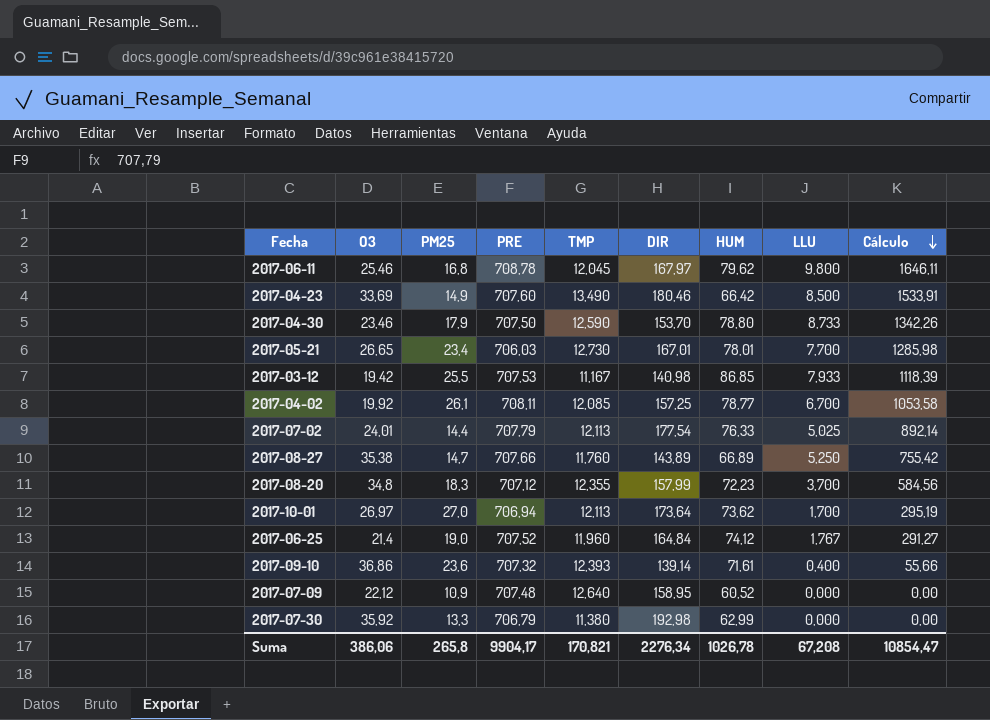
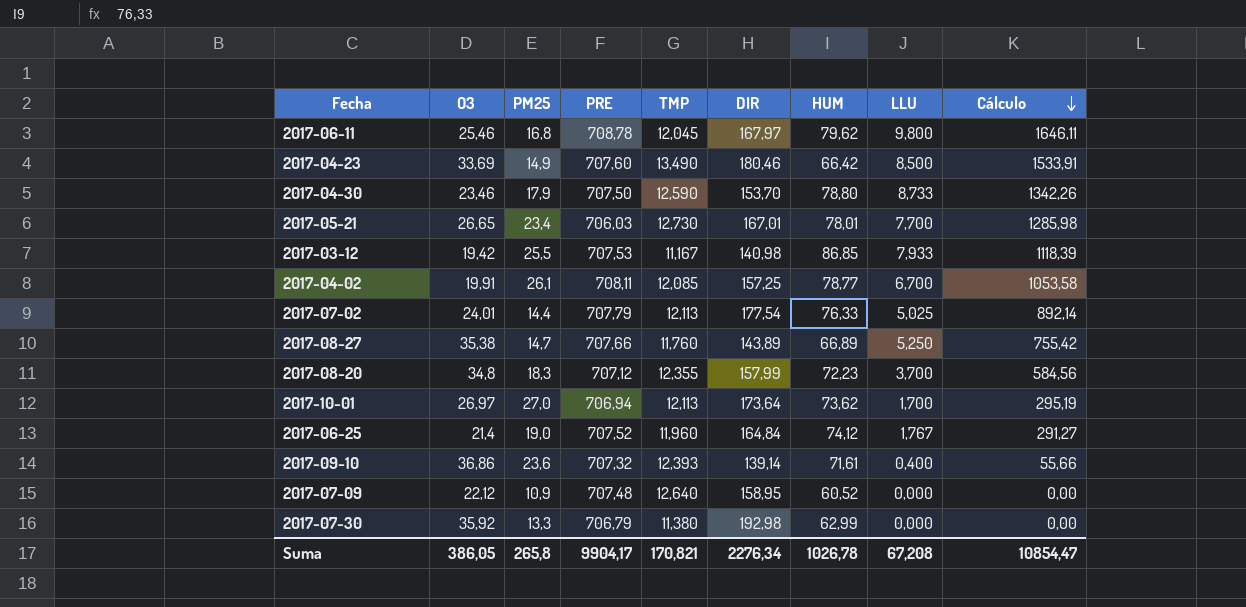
2017-04-02 | O3: 19,92 -> 19,91
Suma | O3: 386,06 -> 386,05

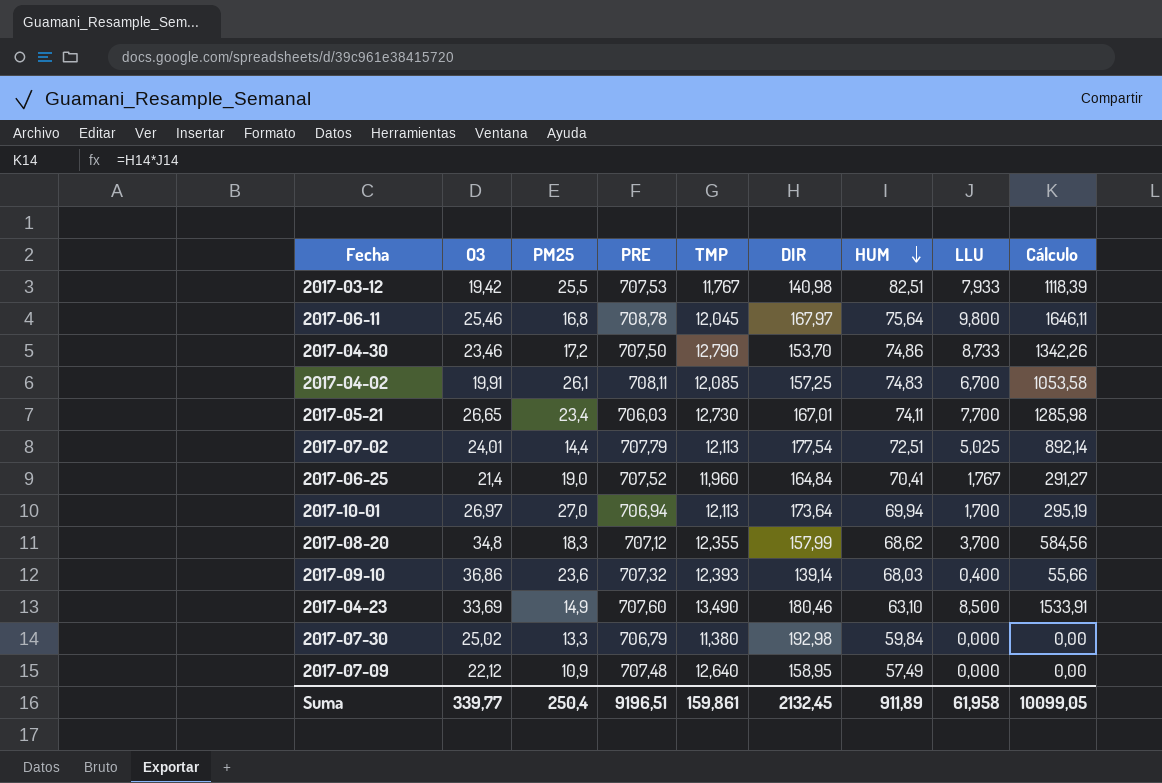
row order: Cálculo descending -> HUM descending
row 2017-08-27: 35,38 | 14,7 | 707,66 | 11,760 | 143,89 | 66,89 | 5,250 | 755,42 -> none
2017-03-12 | TMP: 11,167 -> 11,767
2017-03-12 | HUM: 86,85 -> 82,51
2017-06-11 | HUM: 79,62 -> 75,64
2017-04-30 | PM25: 17,9 -> 17,2
2017-04-30 | TMP: 12,590 -> 12,790
2017-04-30 | HUM: 78,80 -> 74,86
2017-04-02 | HUM: 78,77 -> 74,83
2017-05-21 | HUM: 78,01 -> 74,11
2017-07-02 | HUM: 76,33 -> 72,51
2017-06-25 | HUM: 74,12 -> 70,41
2017-10-01 | HUM: 73,62 -> 69,94
2017-08-20 | HUM: 72,23 -> 68,62
2017-09-10 | HUM: 71,61 -> 68,03
2017-04-23 | HUM: 66,42 -> 63,10
2017-07-30 | O3: 35,92 -> 25,02
2017-07-30 | HUM: 62,99 -> 59,84
2017-07-09 | HUM: 60,52 -> 57,49
Suma | O3: 386,05 -> 339,77
Suma | PM25: 265,8 -> 250,4
Suma | PRE: 9904,17 -> 9196,51
Suma | TMP: 170,821 -> 159,861
Suma | DIR: 2276,34 -> 2132,45
Suma | HUM: 1026,78 -> 911,89
Suma | LLU: 67,208 -> 61,958
Suma | Cálculo: 10854,47 -> 10099,05

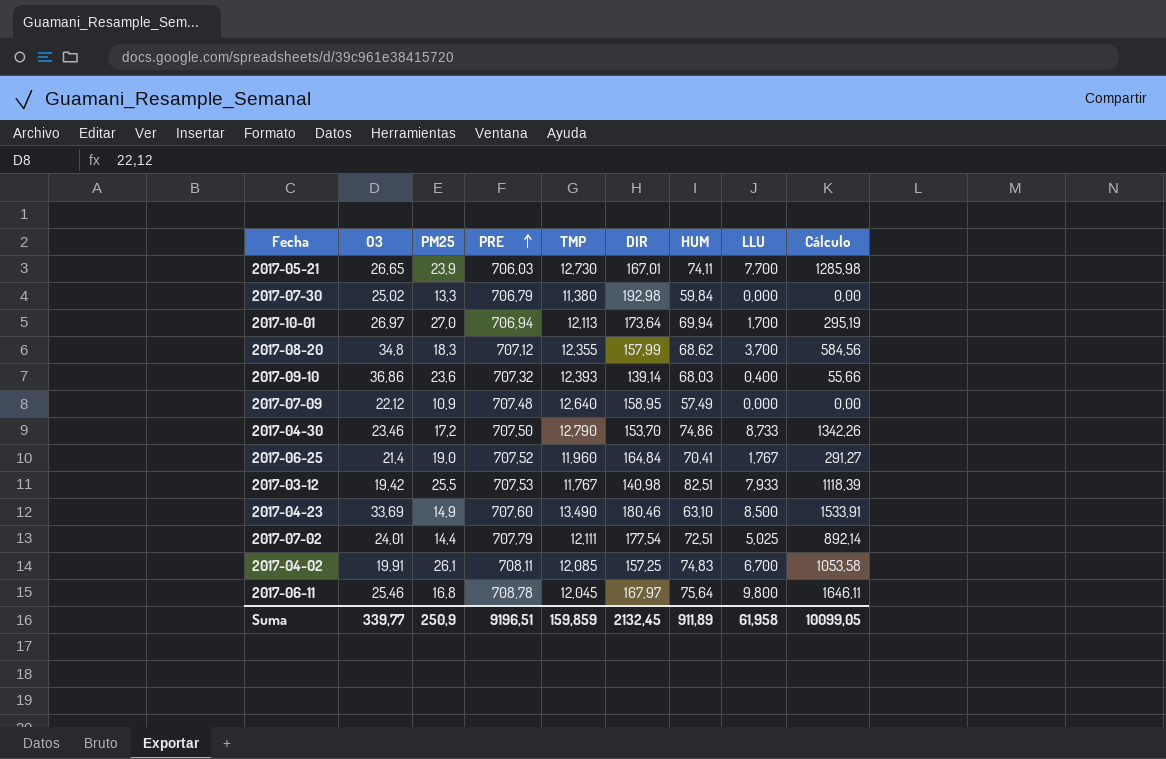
row order: HUM descending -> PRE ascending
2017-05-21 | PM25: 23,4 -> 23,9
2017-07-02 | TMP: 12,113 -> 12,111
Suma | PM25: 250,4 -> 250,9
Suma | TMP: 159,861 -> 159,859

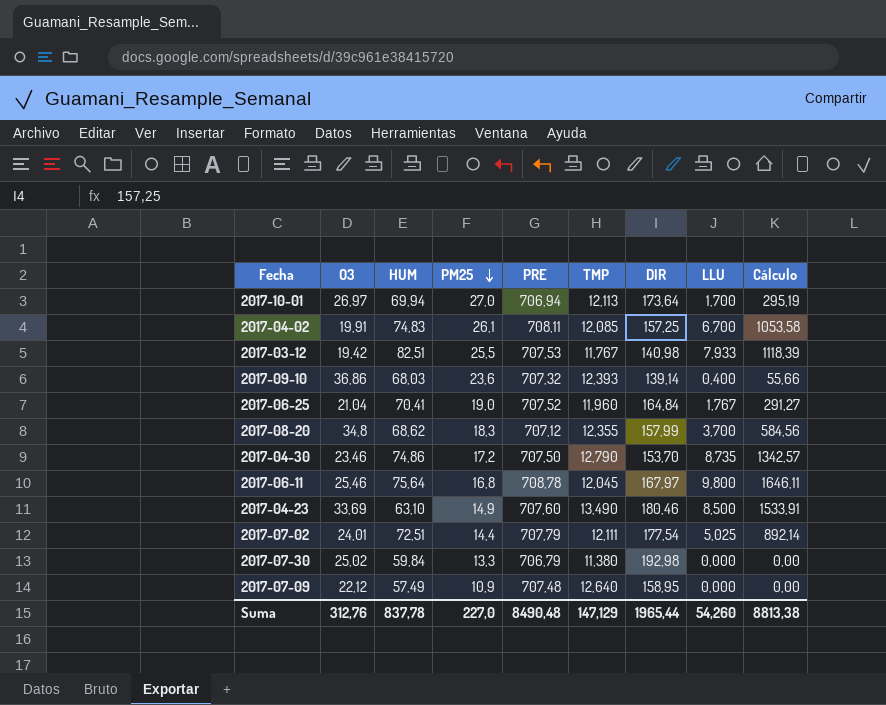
row order: PRE ascending -> PM25 descending
column HUM | position: 7 -> 3
row 2017-05-21: 26,65 | 23,9 | 706,03 | 12,730 | 167,01 | 74,11 | 7,700 | 1285,98 -> none
2017-06-25 | O3: 21,4 -> 21,04
2017-04-30 | LLU: 8,733 -> 8,735
2017-04-30 | Cálculo: 1342,26 -> 1342,57
Suma | O3: 339,77 -> 312,76
Suma | HUM: 911,89 -> 837,78
Suma | PM25: 250,9 -> 227,0
Suma | PRE: 9196,51 -> 8490,48
Suma | TMP: 159,859 -> 147,129
Suma | DIR: 2132,45 -> 1965,44
Suma | LLU: 61,958 -> 54,260
Suma | Cálculo: 10099,05 -> 8813,38

